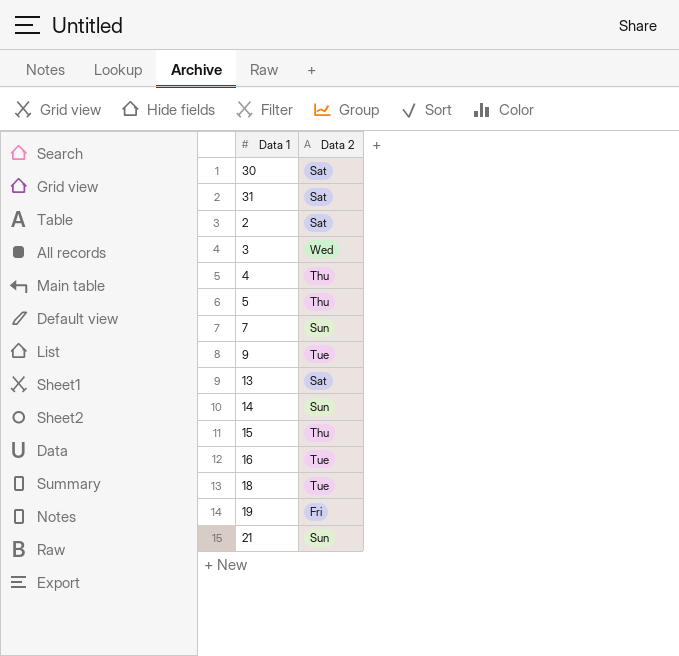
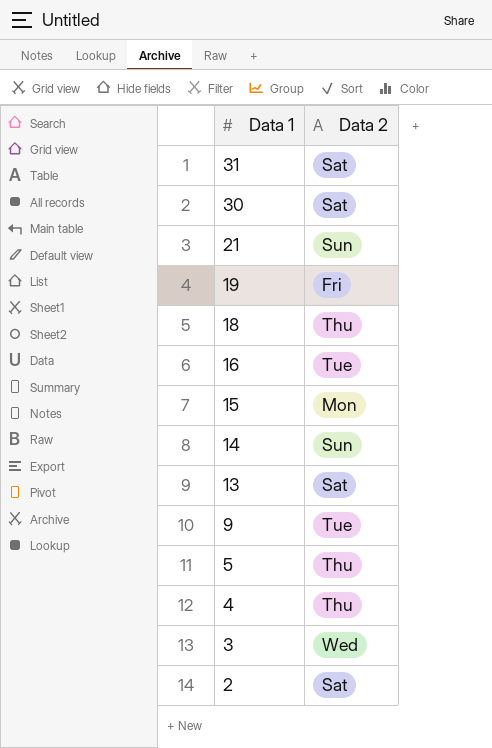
row order: none -> Data 1 descending
row 7: Sun -> none
18 | Data 2: Tue -> Thu
15 | Data 2: Thu -> Mon

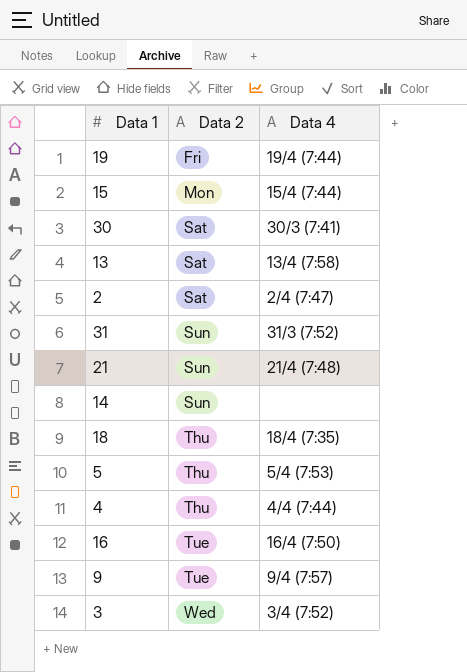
row order: Data 1 descending -> Data 2 ascending
column Data 4 | position: none -> 3
31 | Data 2: Sat -> Sun

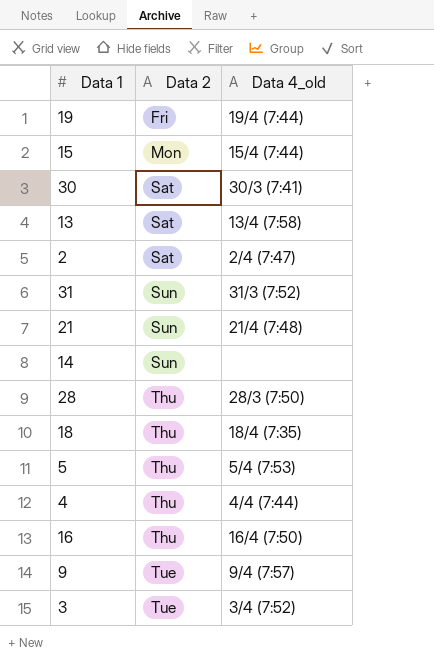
column name: Data 4 -> Data 4_old
row 28: none -> Thu | 28/3 (7:50)
16 | Data 2: Tue -> Thu
3 | Data 2: Wed -> Tue

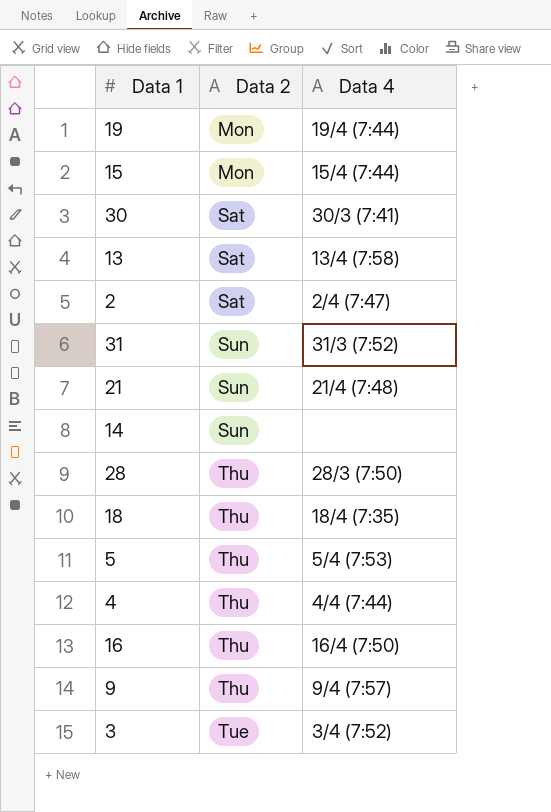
column name: Data 4_old -> Data 4
19 | Data 2: Fri -> Mon
9 | Data 2: Tue -> Thu

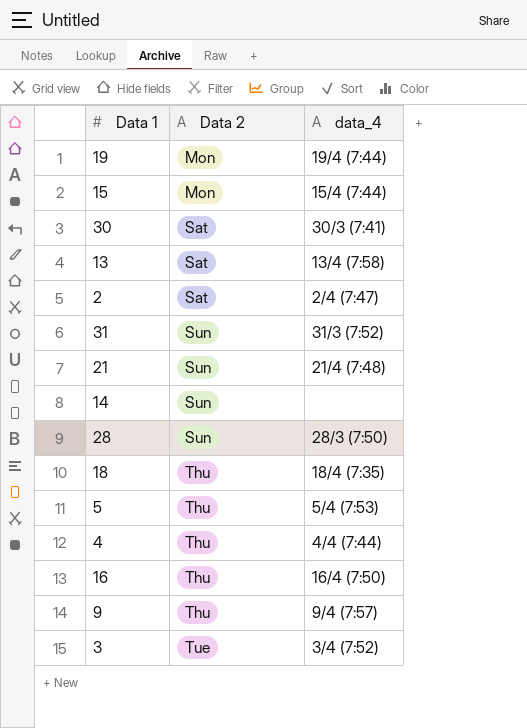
column name: Data 4 -> data_4
28 | Data 2: Thu -> Sun

